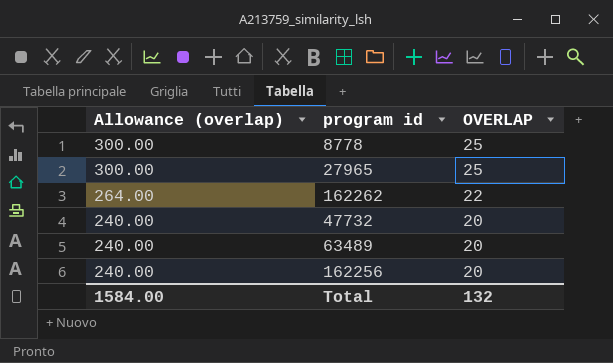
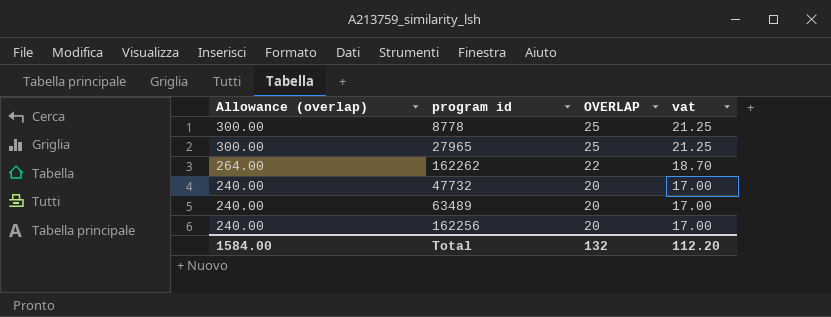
column vat | formula: none -> [OVERLAP] * 0.85

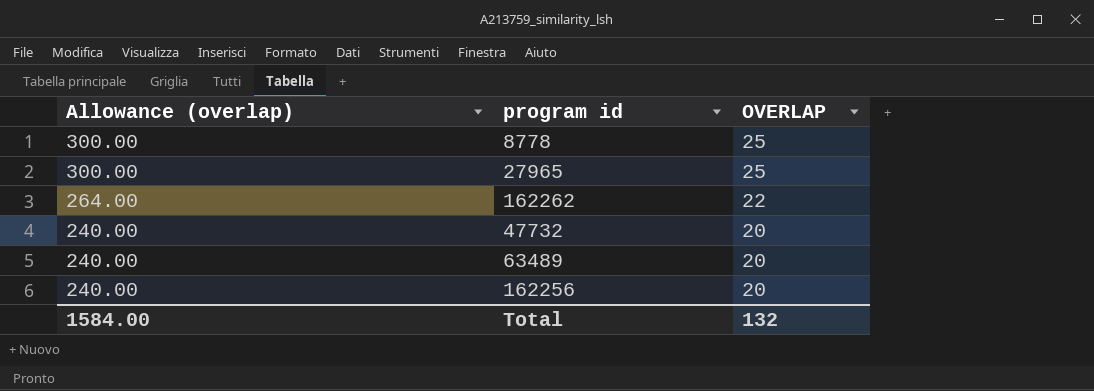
column vat | formula: [OVERLAP] * 0.85 -> none

